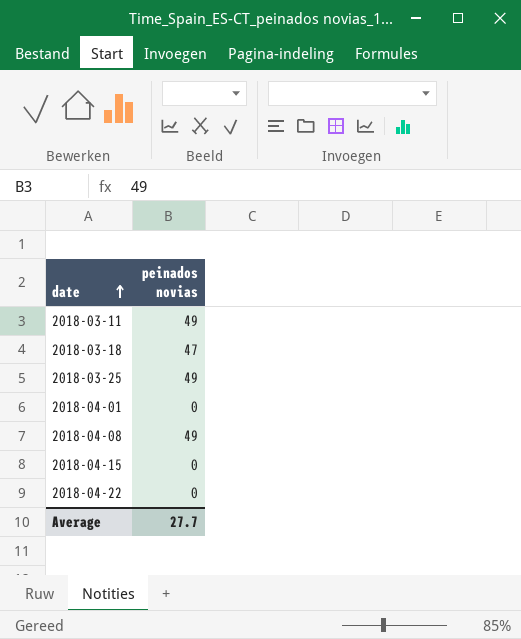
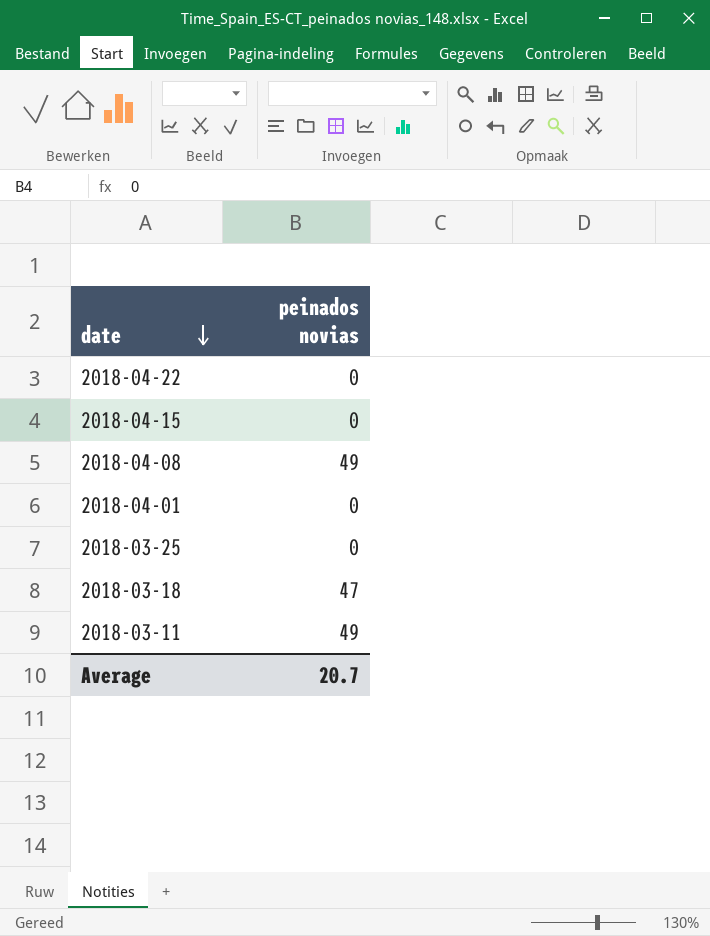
row order: date ascending -> date descending
2018-03-25 | peinados novias: 49 -> 0
Average | peinados novias: 27.7 -> 20.7

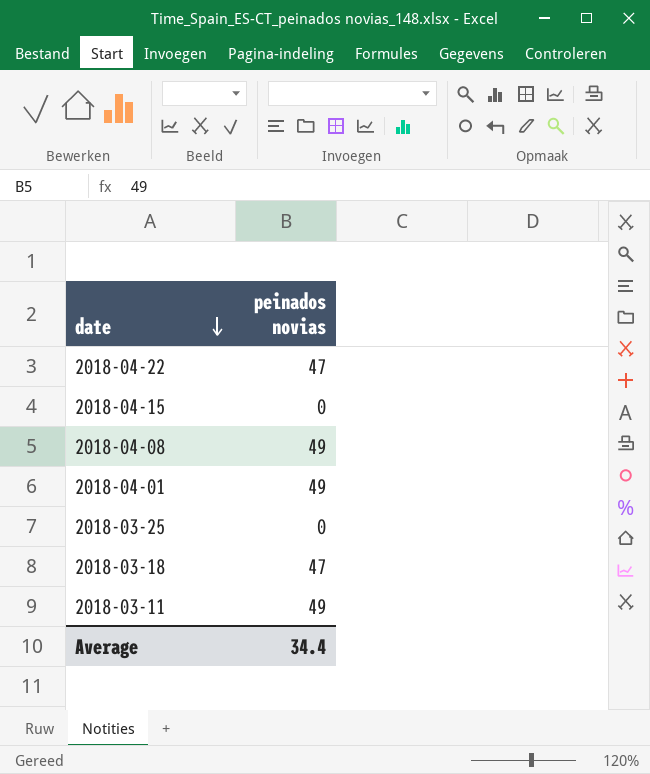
2018-04-22 | peinados novias: 0 -> 47
2018-04-01 | peinados novias: 0 -> 49
Average | peinados novias: 20.7 -> 34.4

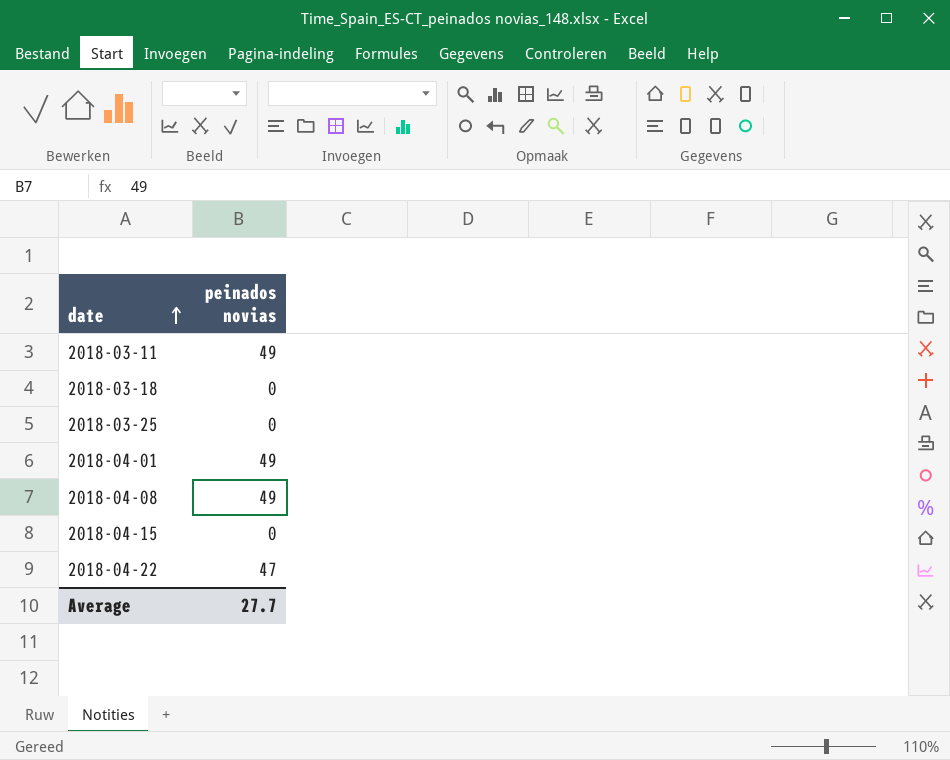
row order: date descending -> date ascending
2018-03-18 | peinados novias: 47 -> 0
Average | peinados novias: 34.4 -> 27.7

